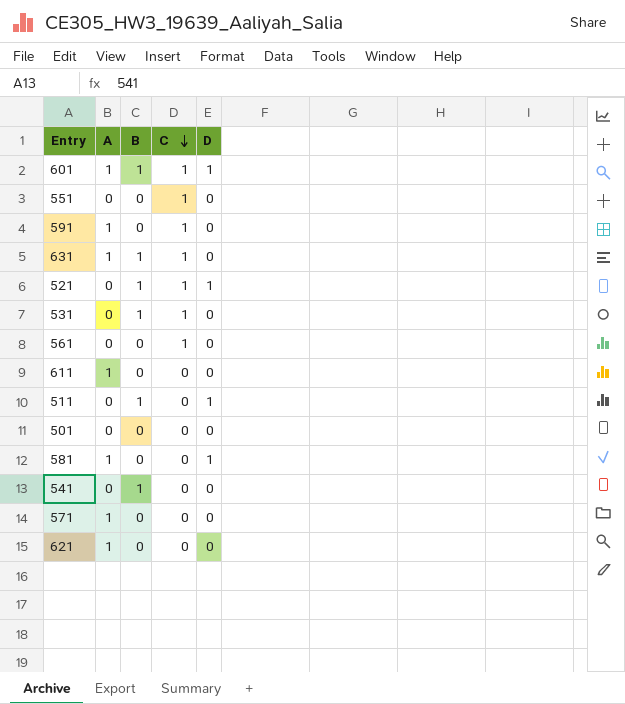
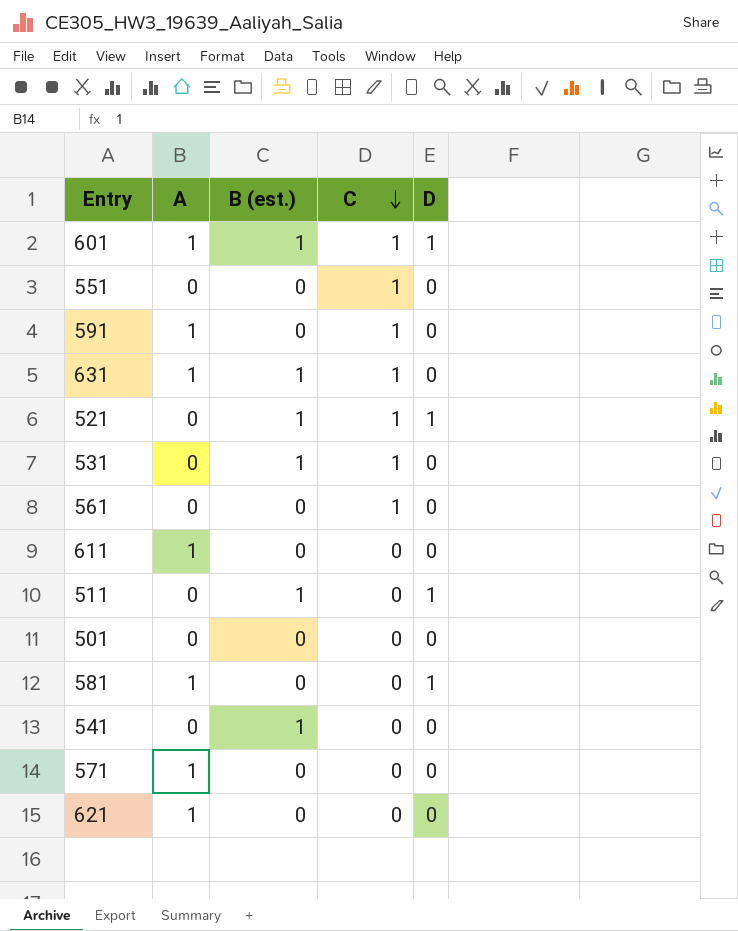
column name: B -> B (est.)

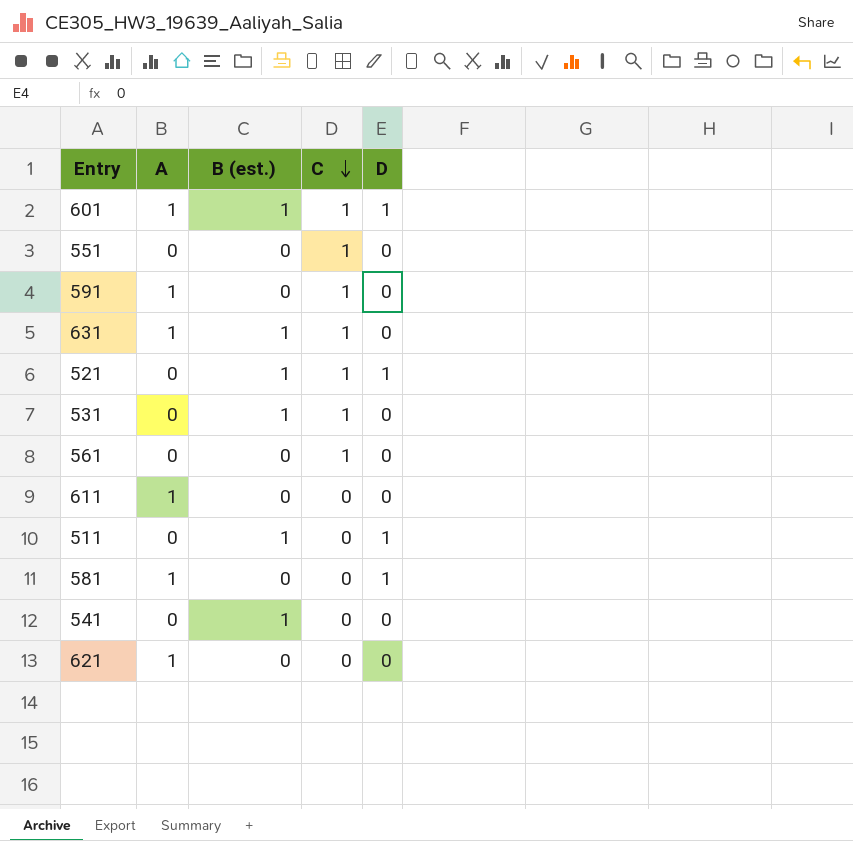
row 501: 0 | 0 | 0 | 0 -> none
row 571: 1 | 0 | 0 | 0 -> none

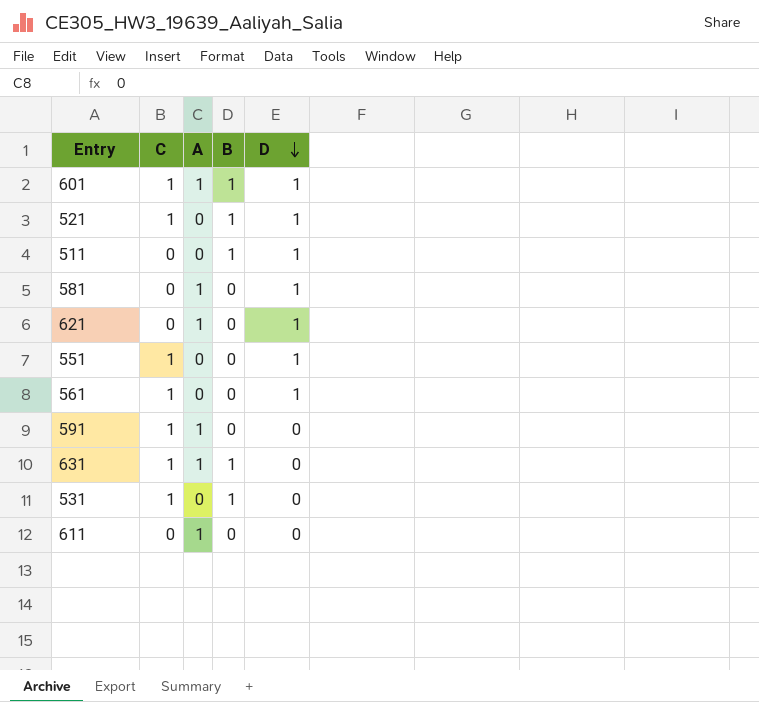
row order: C descending -> D descending
column C | position: 4 -> 2
column name: B (est.) -> B
row 541: 0 | 1 | 0 | 0 -> none
621 | D: 0 -> 1
551 | D: 0 -> 1
561 | D: 0 -> 1

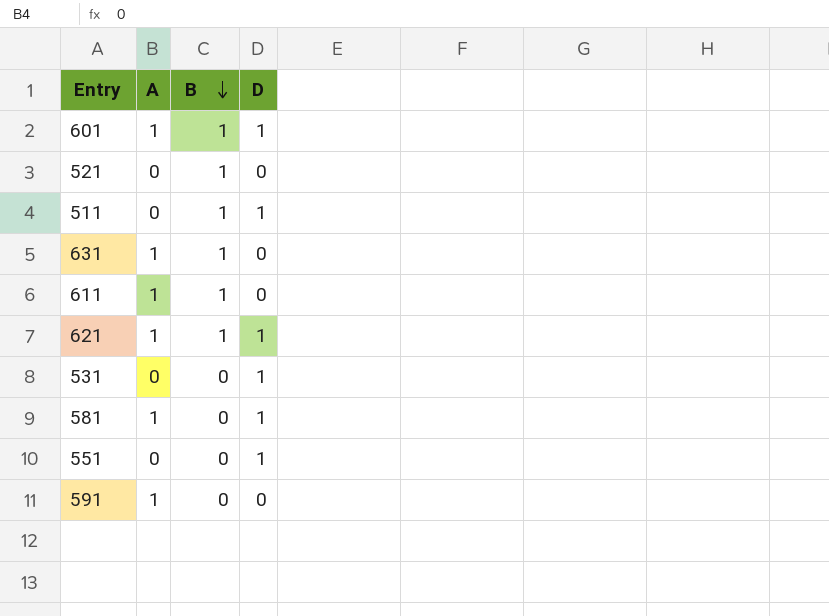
row order: D descending -> B descending
column C | position: 2 -> none
row 561: 1 | 0 | 0 | 1 -> none
521 | D: 1 -> 0
611 | B: 0 -> 1
621 | B: 0 -> 1
531 | B: 1 -> 0
531 | D: 0 -> 1

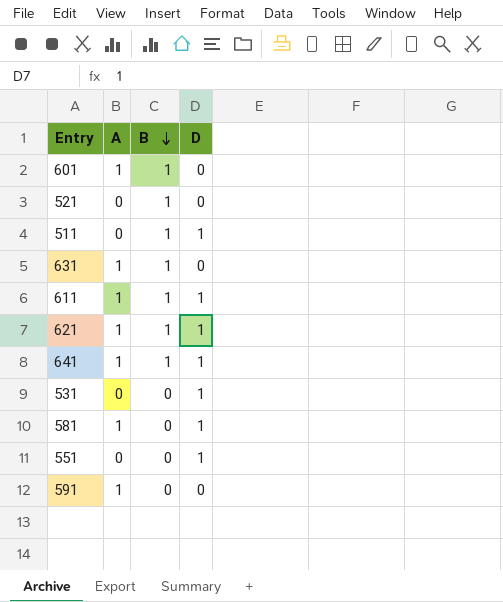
601 | D: 1 -> 0
611 | D: 0 -> 1
row 641: none -> 1 | 1 | 1

